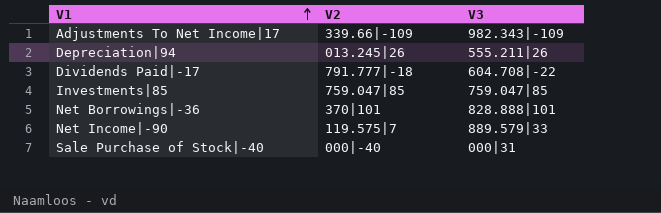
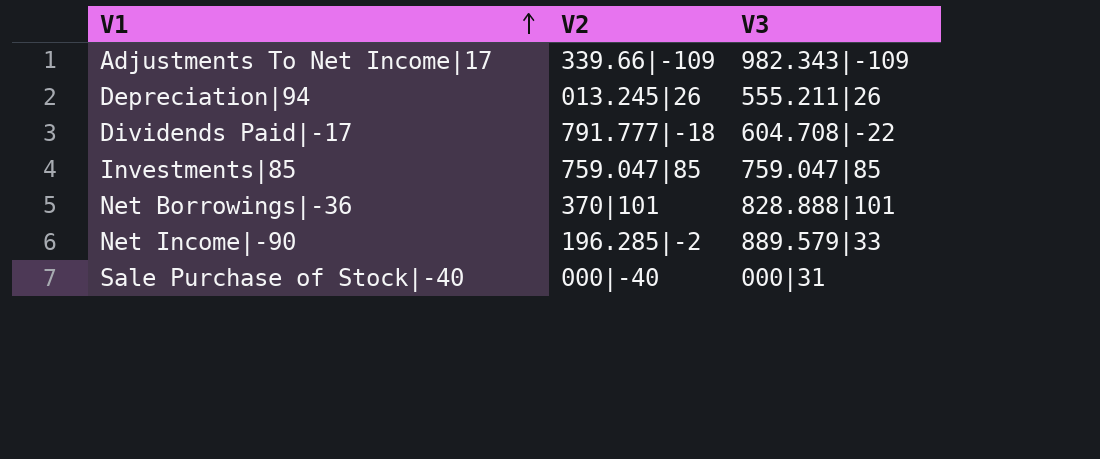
Net Income|-90 | V2: 119.575|7 -> 196.285|-2

